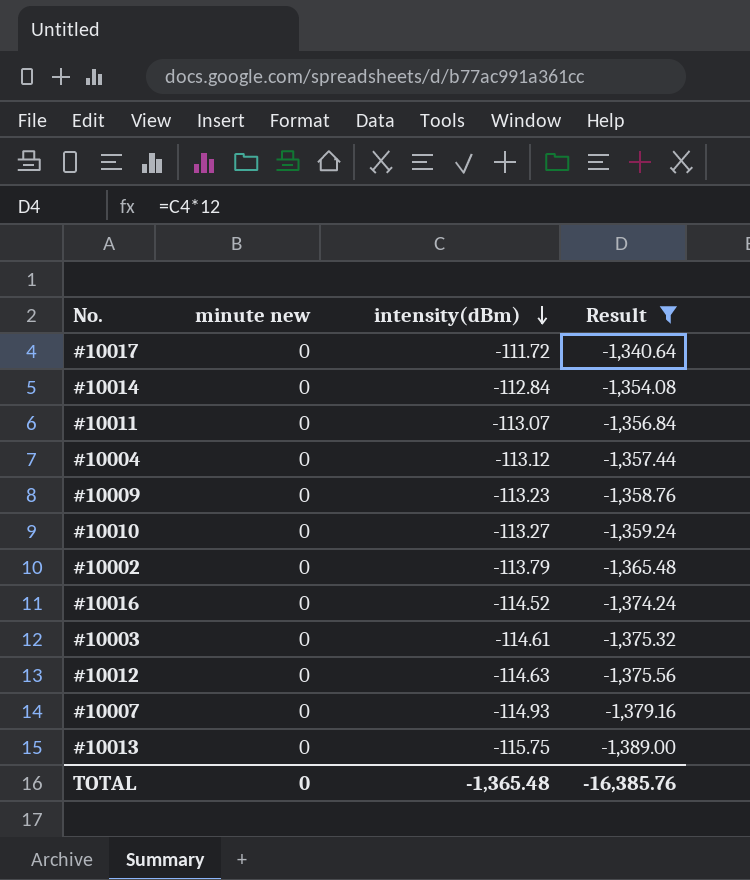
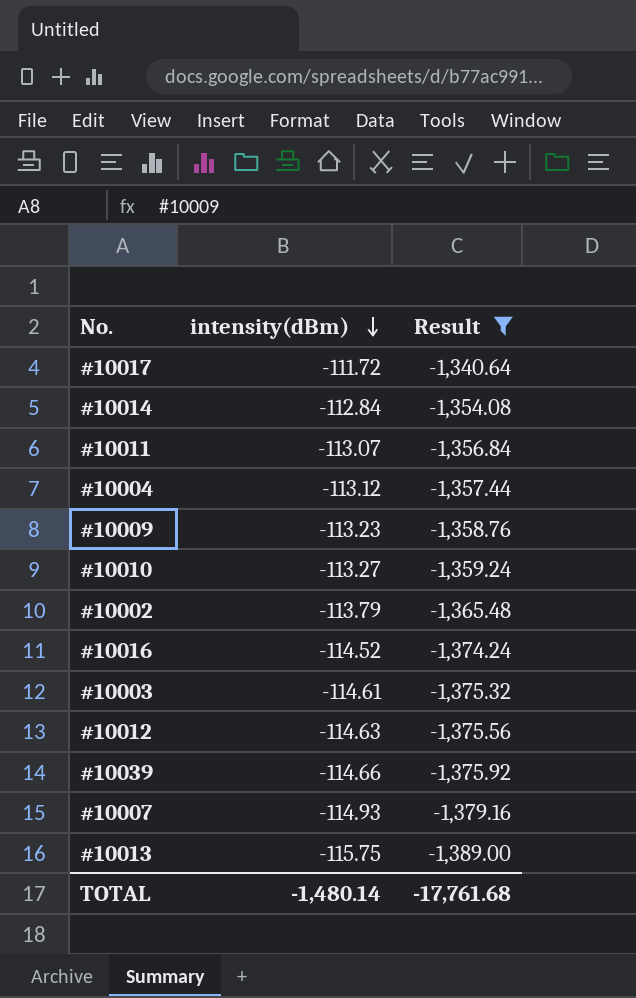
column minute new | position: 2 -> none
row #10039: none -> -114.66 | -1,375.92
TOTAL | intensity(dBm): -1,365.48 -> -1,480.14
TOTAL | Result: -16,385.76 -> -17,761.68

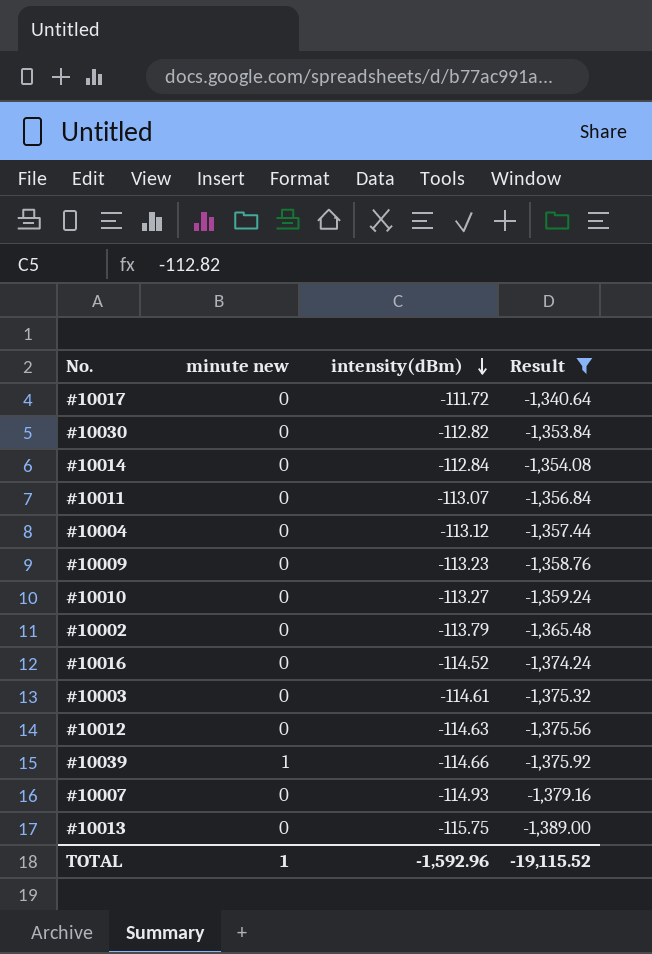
column minute new | position: none -> 2
row #10030: none -> 0 | -112.82 | -1,353.84
TOTAL | intensity(dBm): -1,480.14 -> -1,592.96
TOTAL | Result: -17,761.68 -> -19,115.52

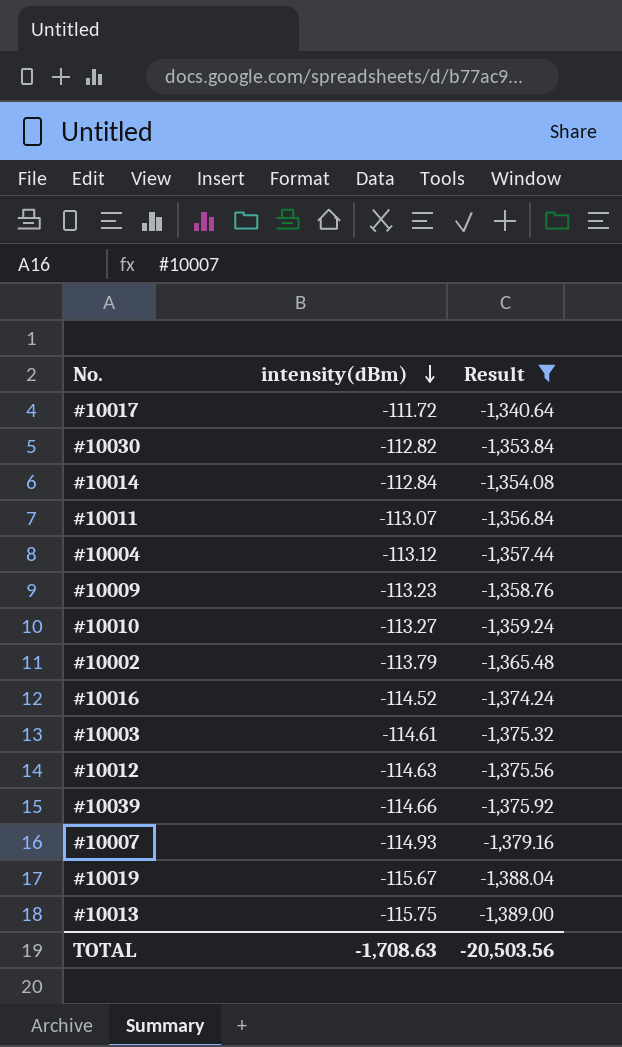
column minute new | position: 2 -> none
row #10019: none -> -115.67 | -1,388.04
TOTAL | intensity(dBm): -1,592.96 -> -1,708.63
TOTAL | Result: -19,115.52 -> -20,503.56

